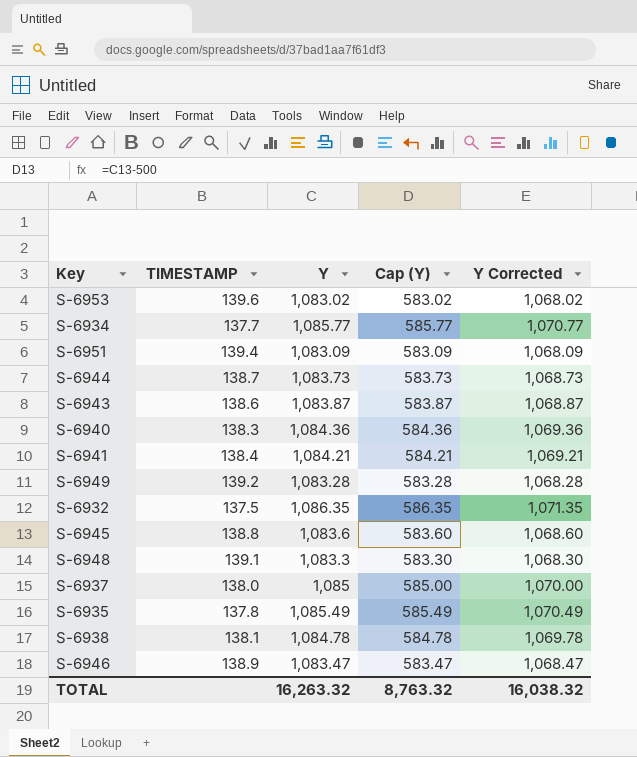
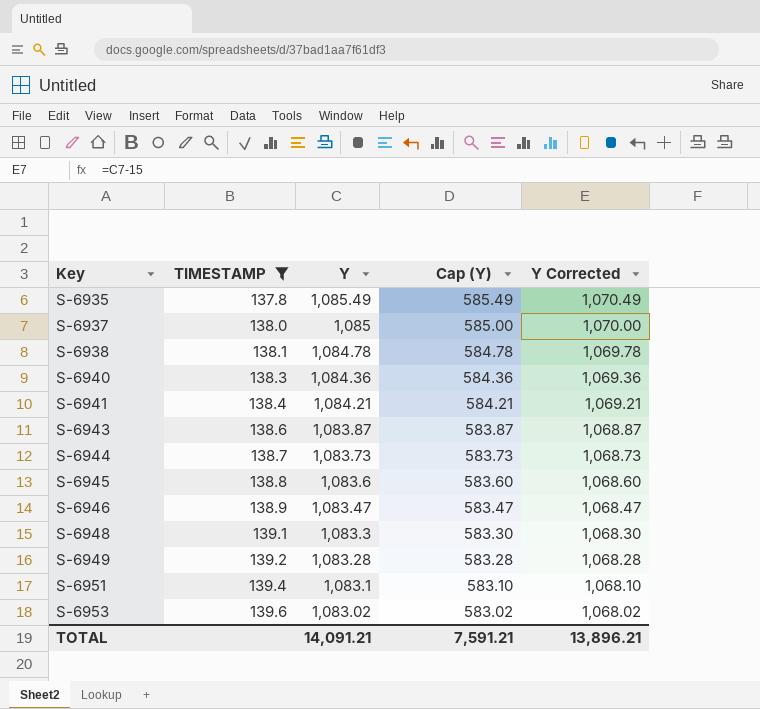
filter: none -> TIMESTAMP >= 137.8
row order: none -> Key ascending
S-6951 | Y: 1,083.09 -> 1,083.1
S-6951 | Cap (Y): 583.09 -> 583.10
S-6951 | Y Corrected: 1,068.09 -> 1,068.10
TOTAL | Y: 16,263.32 -> 14,091.21
TOTAL | Cap (Y): 8,763.32 -> 7,591.21
TOTAL | Y Corrected: 16,038.32 -> 13,896.21

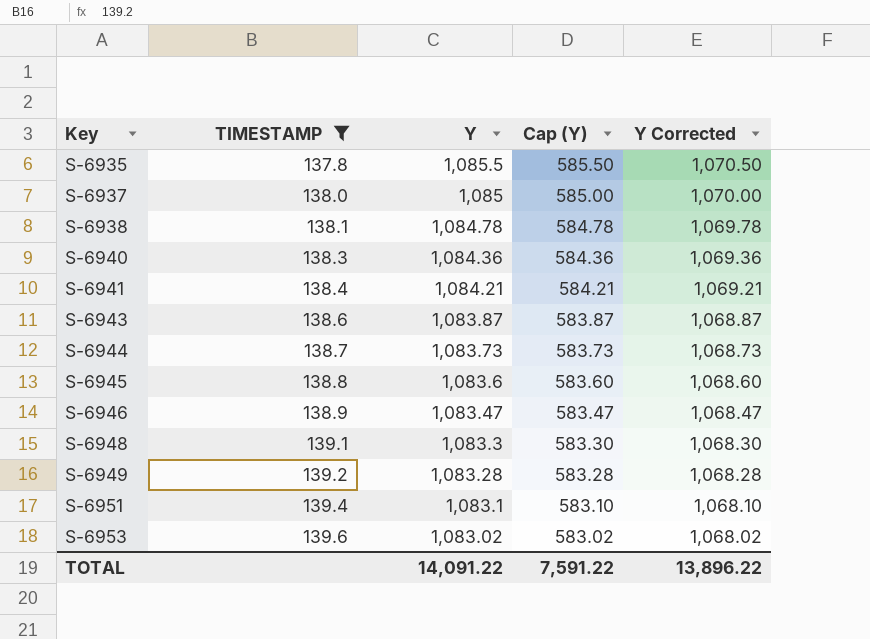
S-6935 | Y: 1,085.49 -> 1,085.5
S-6935 | Cap (Y): 585.49 -> 585.50
S-6935 | Y Corrected: 1,070.49 -> 1,070.50
TOTAL | Y: 14,091.21 -> 14,091.22
TOTAL | Cap (Y): 7,591.21 -> 7,591.22
TOTAL | Y Corrected: 13,896.21 -> 13,896.22

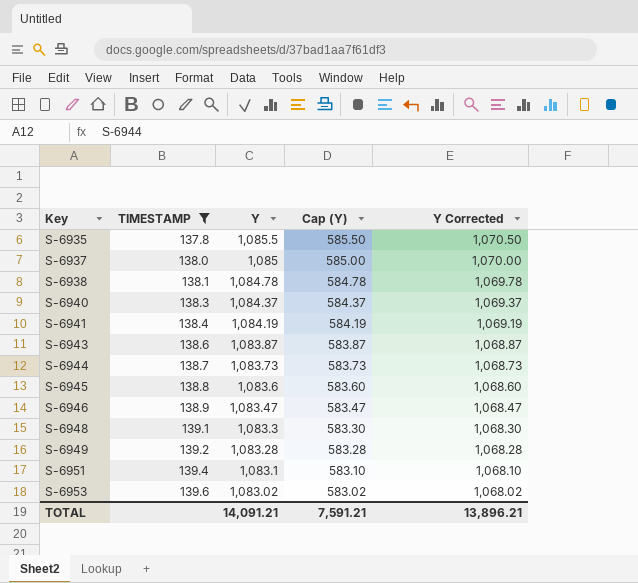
S-6940 | Y: 1,084.36 -> 1,084.37
S-6940 | Cap (Y): 584.36 -> 584.37
S-6940 | Y Corrected: 1,069.36 -> 1,069.37
S-6941 | Y: 1,084.21 -> 1,084.19
S-6941 | Cap (Y): 584.21 -> 584.19
S-6941 | Y Corrected: 1,069.21 -> 1,069.19
TOTAL | Y: 14,091.22 -> 14,091.21
TOTAL | Cap (Y): 7,591.22 -> 7,591.21
TOTAL | Y Corrected: 13,896.22 -> 13,896.21

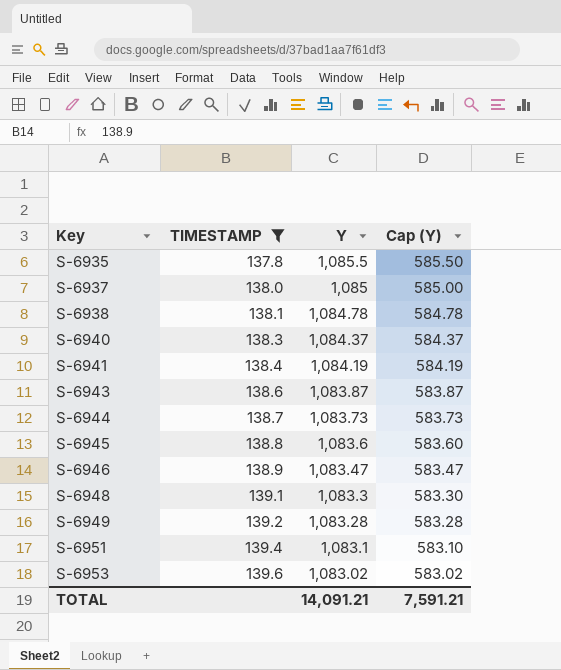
column Y Corrected | formula: [Y] - 15 -> none

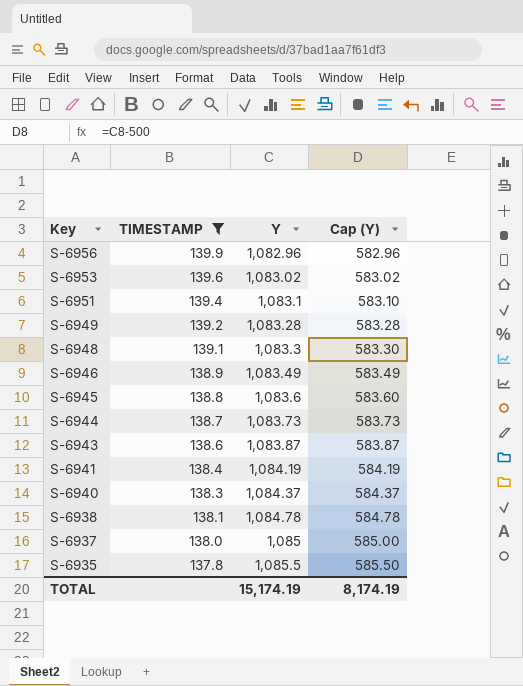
row order: Key ascending -> Key descending
row S-6956: none -> 139.9 | 1,082.96 | 582.96
S-6946 | Y: 1,083.47 -> 1,083.49
S-6946 | Cap (Y): 583.47 -> 583.49
TOTAL | Y: 14,091.21 -> 15,174.19
TOTAL | Cap (Y): 7,591.21 -> 8,174.19

